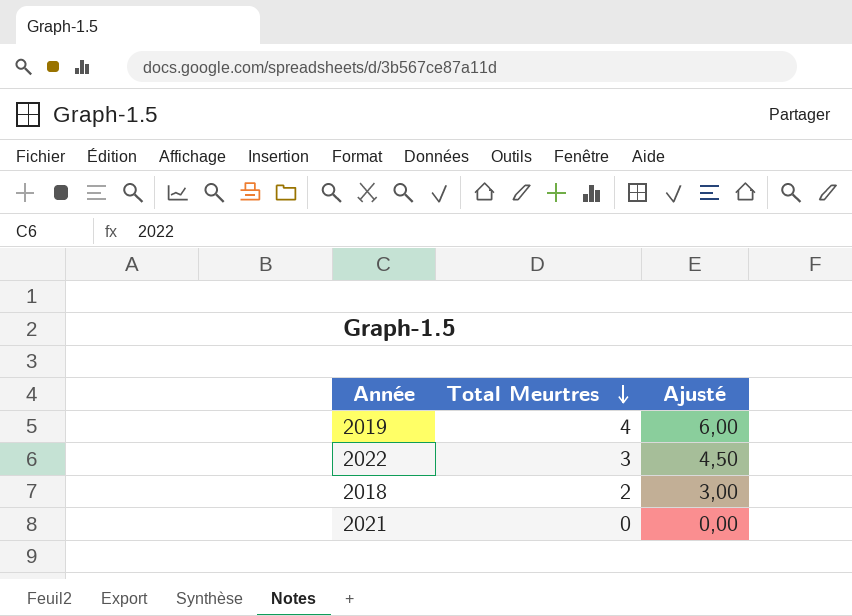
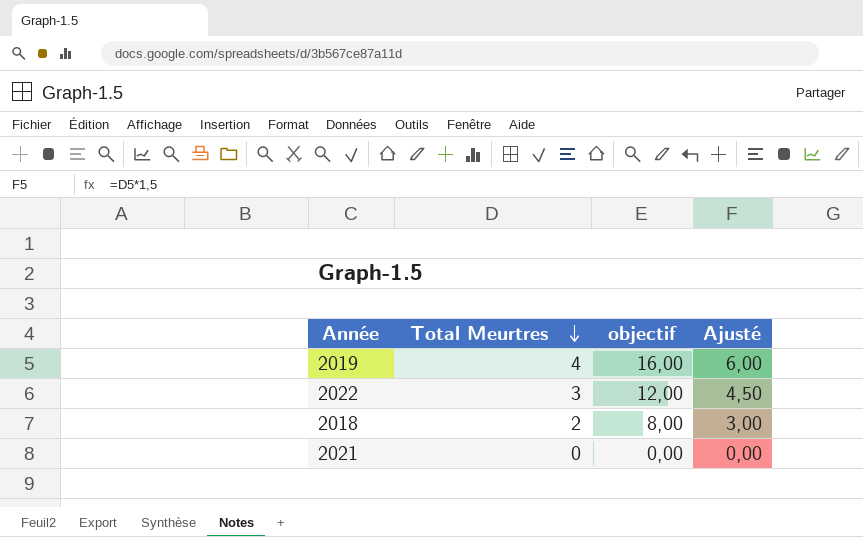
column objectif | formula: none -> [Total Meurtres] * 4

